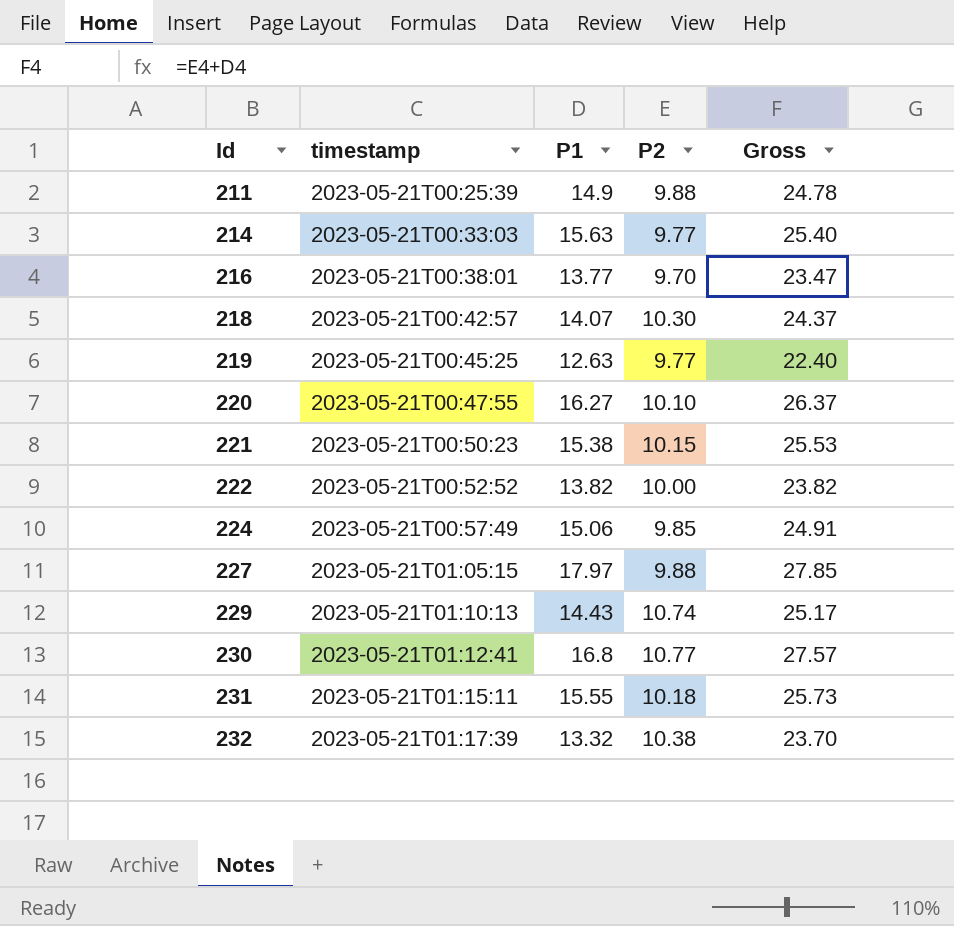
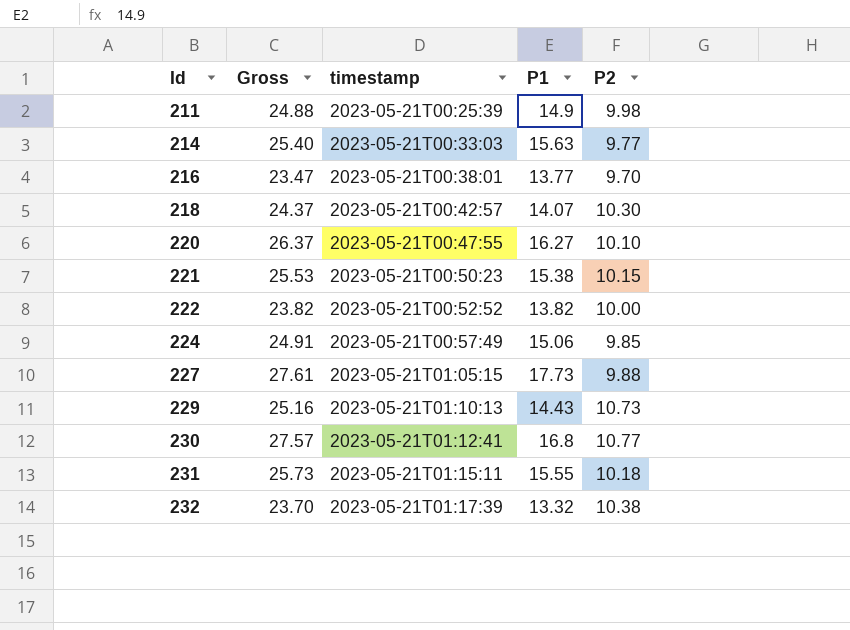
column Gross | position: 5 -> 2
row 219: 2023-05-21T00:45:25 | 12.63 | 9.77 | 22.40 -> none
211 | Gross: 24.78 -> 24.88
211 | P2: 9.88 -> 9.98
227 | Gross: 27.85 -> 27.61
227 | P1: 17.97 -> 17.73
229 | Gross: 25.17 -> 25.16
229 | P2: 10.74 -> 10.73

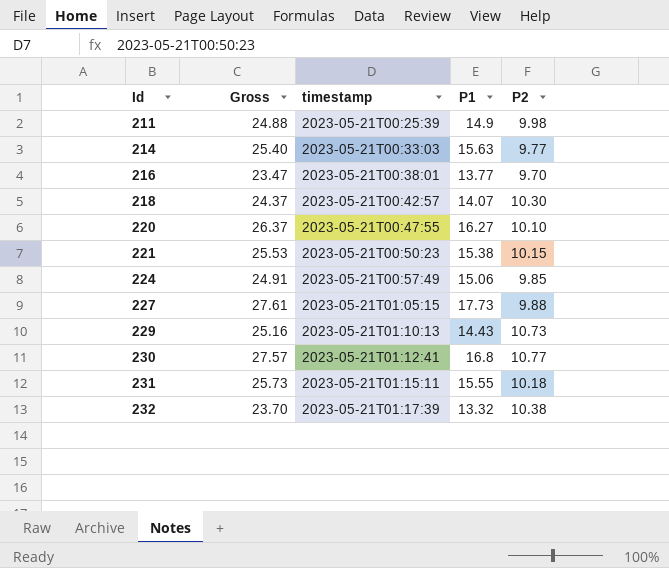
row 222: 23.82 | 2023-05-21T00:52:52 | 13.82 | 10.00 -> none

